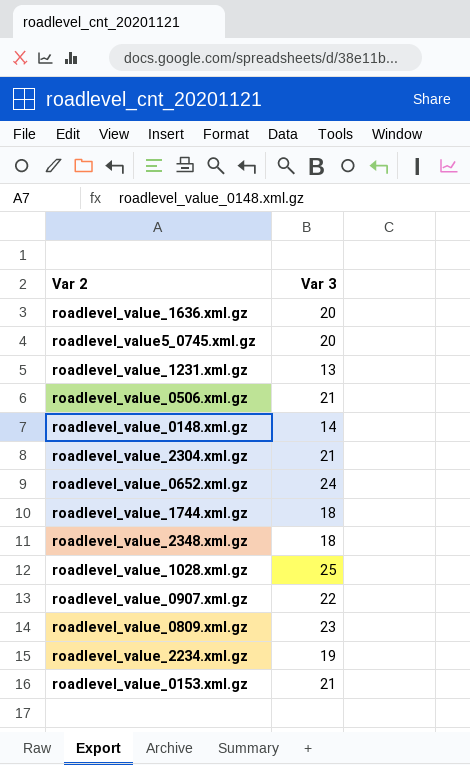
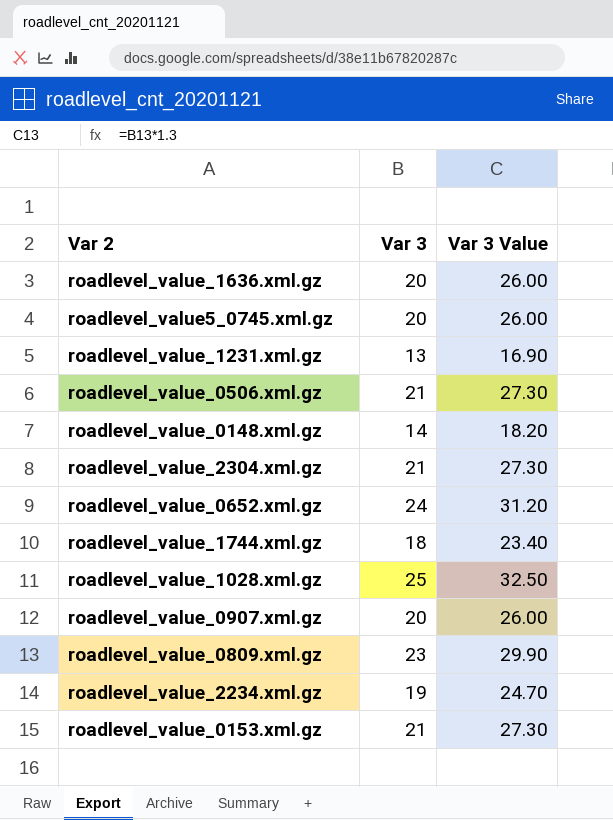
column Var 3 Value | formula: none -> [Var 3] * 1.3
row roadlevel_value_2348.xml.gz: 18 -> none
roadlevel_value_0907.xml.gz | Var 3: 22 -> 20

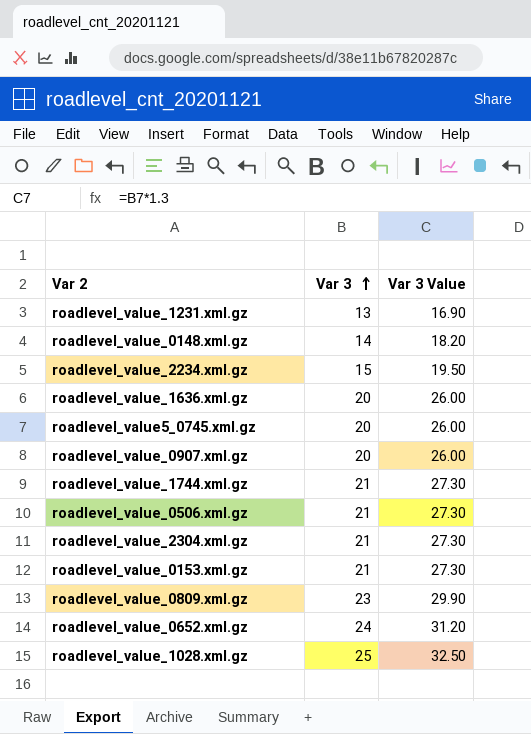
row order: none -> Var 3 ascending
roadlevel_value_2234.xml.gz | Var 3: 19 -> 15
roadlevel_value_2234.xml.gz | Var 3 Value: 24.70 -> 19.50
roadlevel_value_1744.xml.gz | Var 3: 18 -> 21
roadlevel_value_1744.xml.gz | Var 3 Value: 23.40 -> 27.30

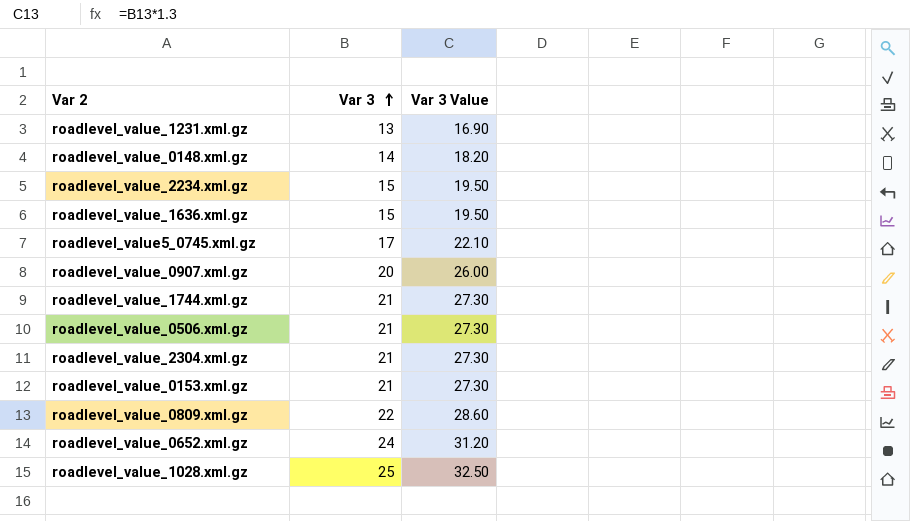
roadlevel_value_1636.xml.gz | Var 3: 20 -> 15
roadlevel_value_1636.xml.gz | Var 3 Value: 26.00 -> 19.50
roadlevel_value5_0745.xml.gz | Var 3: 20 -> 17
roadlevel_value5_0745.xml.gz | Var 3 Value: 26.00 -> 22.10
roadlevel_value_0809.xml.gz | Var 3: 23 -> 22
roadlevel_value_0809.xml.gz | Var 3 Value: 29.90 -> 28.60

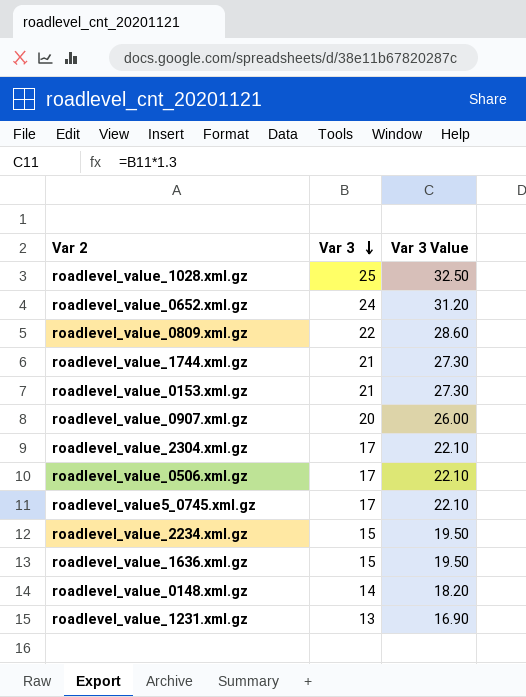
row order: Var 3 ascending -> Var 3 descending
roadlevel_value_2304.xml.gz | Var 3: 21 -> 17
roadlevel_value_2304.xml.gz | Var 3 Value: 27.30 -> 22.10
roadlevel_value_0506.xml.gz | Var 3: 21 -> 17
roadlevel_value_0506.xml.gz | Var 3 Value: 27.30 -> 22.10

